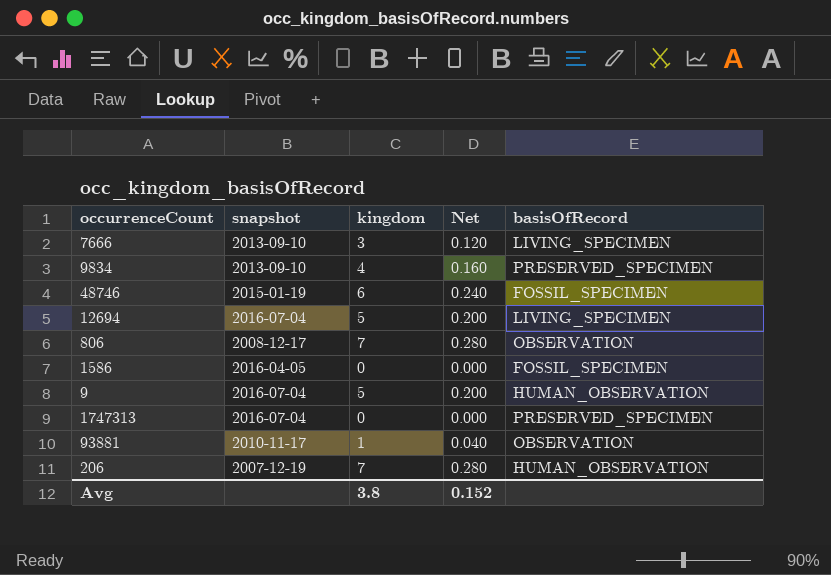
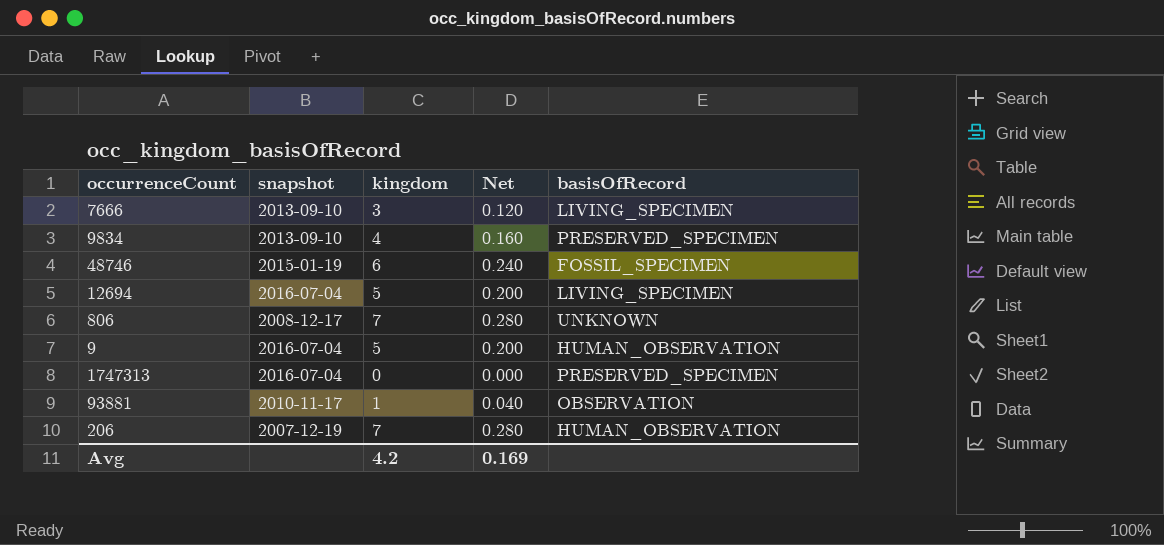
row 1586: 2016-04-05 | 0 | 0.000 | FOSSIL_SPECIMEN -> none
806 | basisOfRecord: OBSERVATION -> UNKNOWN
Avg | kingdom: 3.8 -> 4.2
Avg | Net: 0.152 -> 0.169

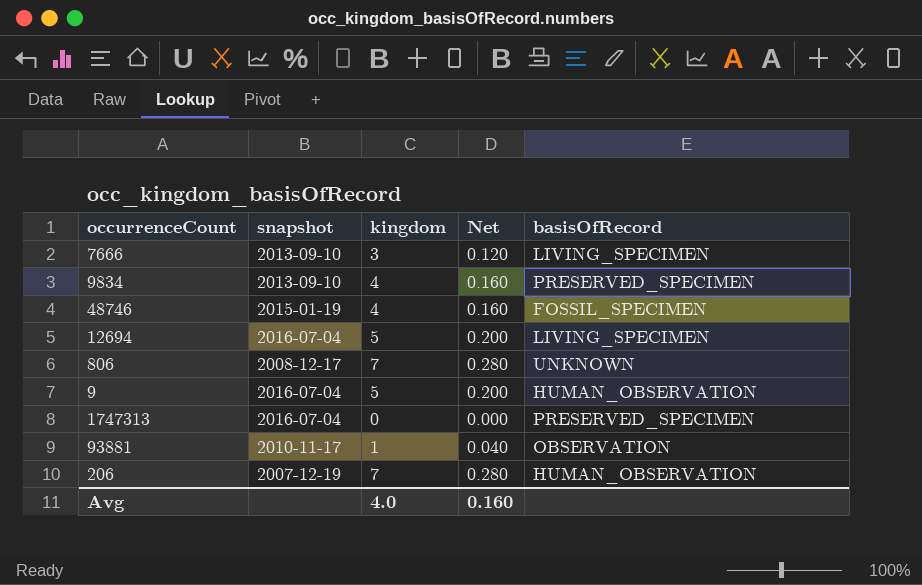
48746 | kingdom: 6 -> 4
48746 | Net: 0.240 -> 0.160
Avg | kingdom: 4.2 -> 4.0
Avg | Net: 0.169 -> 0.160

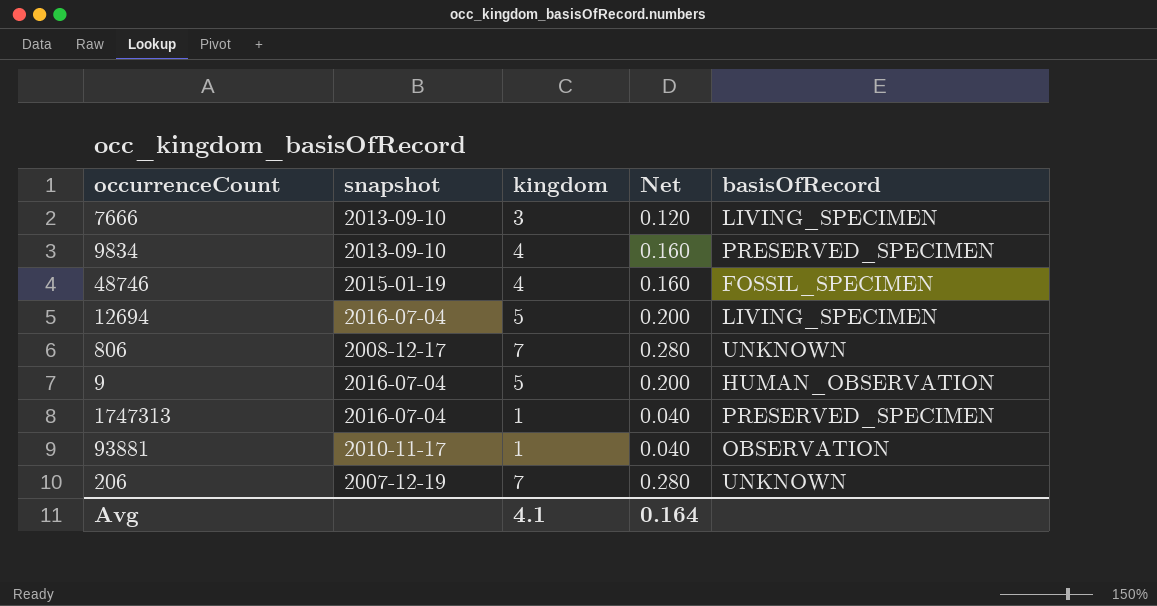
1747313 | kingdom: 0 -> 1
1747313 | Net: 0.000 -> 0.040
206 | basisOfRecord: HUMAN_OBSERVATION -> UNKNOWN
Avg | kingdom: 4.0 -> 4.1
Avg | Net: 0.160 -> 0.164

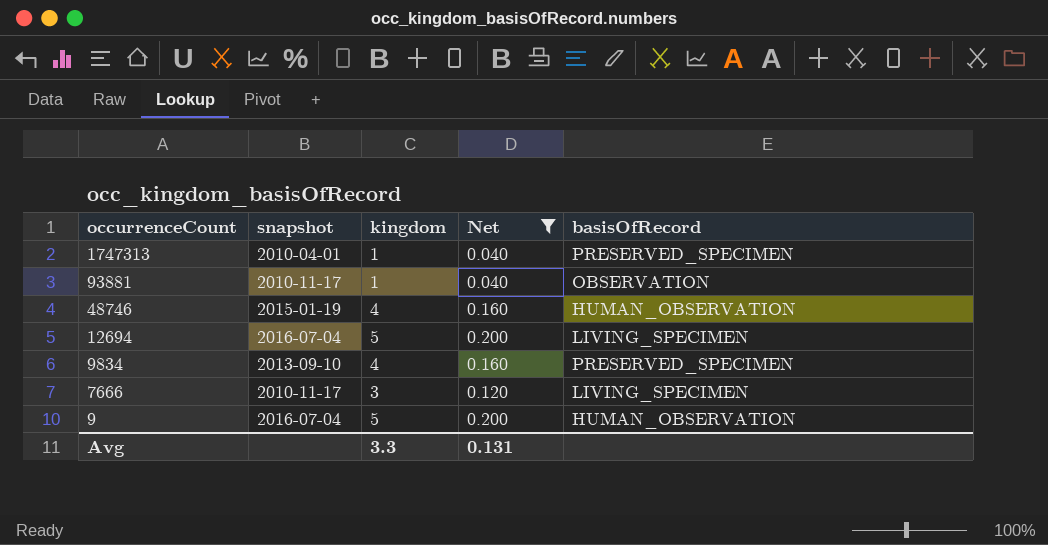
filter: none -> Net != 0.280
row order: none -> occurrenceCount descending
1747313 | snapshot: 2016-07-04 -> 2010-04-01
48746 | basisOfRecord: FOSSIL_SPECIMEN -> HUMAN_OBSERVATION
7666 | snapshot: 2013-09-10 -> 2010-11-17
Avg | kingdom: 4.1 -> 3.3
Avg | Net: 0.164 -> 0.131

